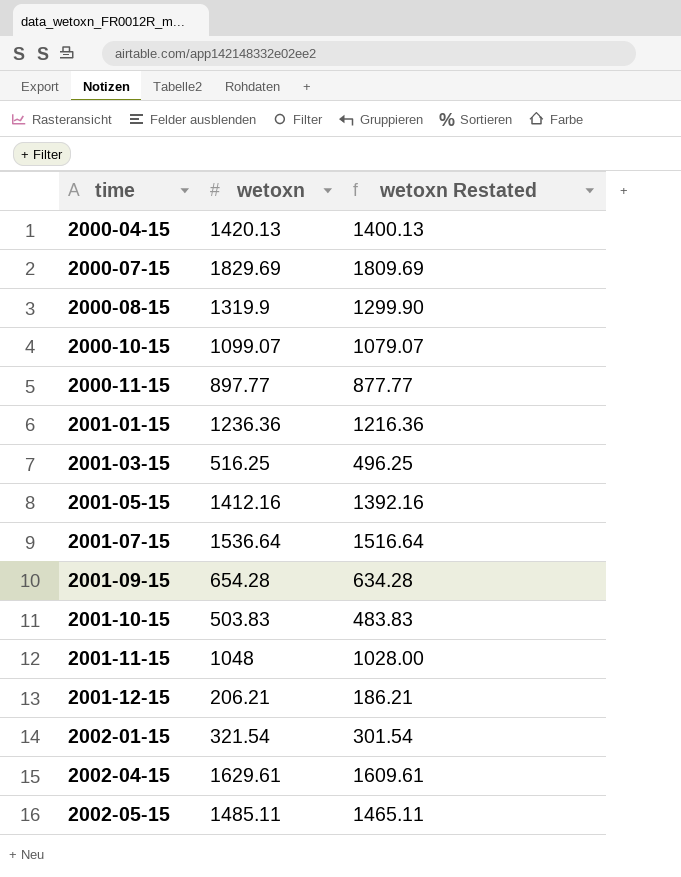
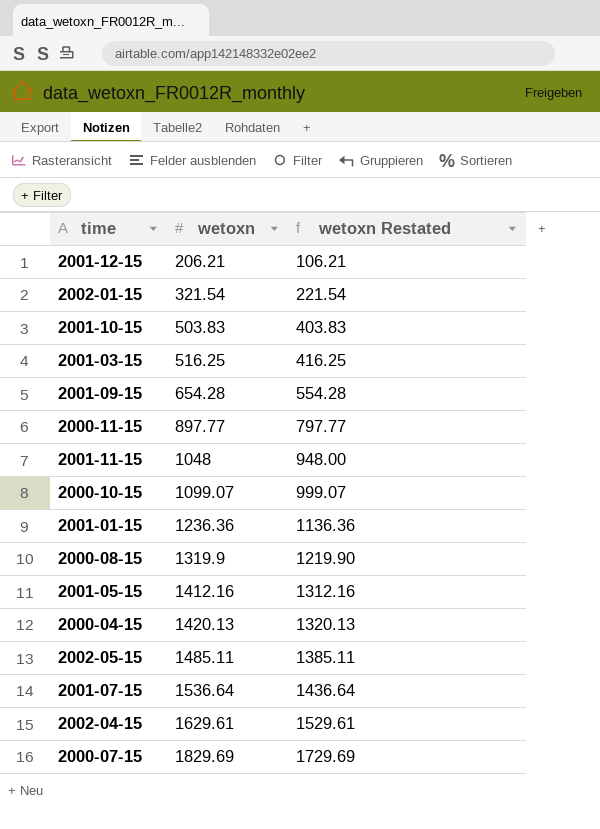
row order: time ascending -> wetoxn ascending
column wetoxn Restated | formula: [wetoxn] - 20 -> [wetoxn] - 100

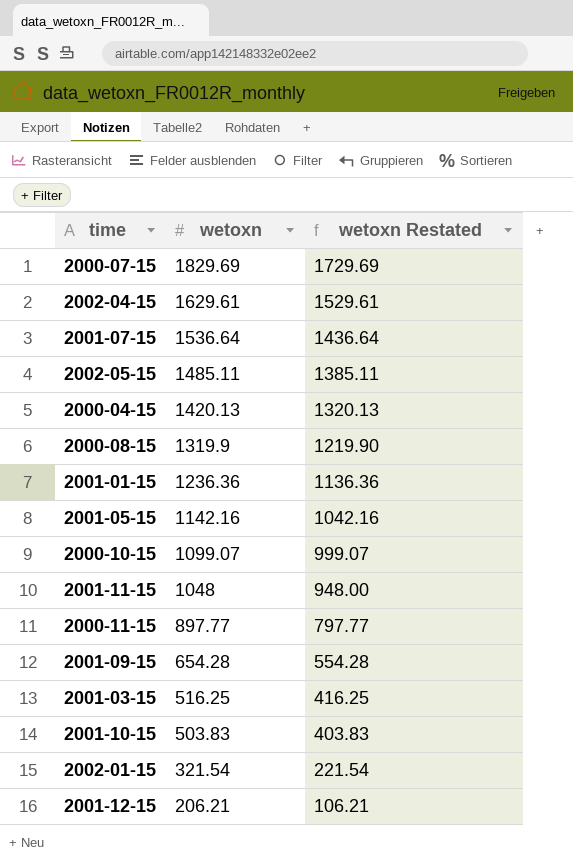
row order: wetoxn ascending -> wetoxn descending
2001-05-15 | wetoxn: 1412.16 -> 1142.16
2001-05-15 | wetoxn Restated: 1312.16 -> 1042.16

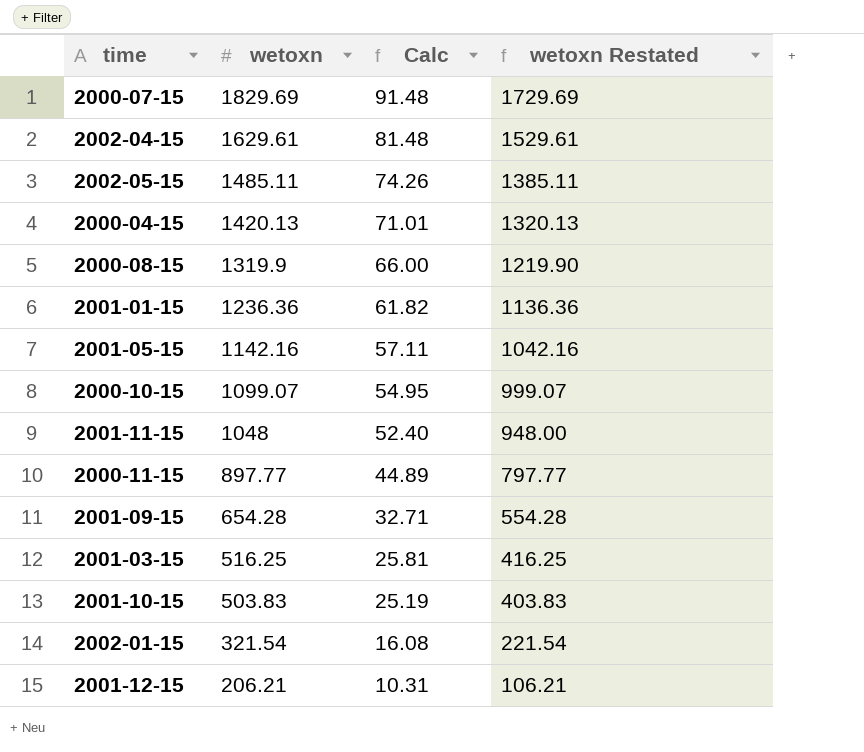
column Calc | formula: none -> [wetoxn] * 0.05
row 2001-07-15: 1536.64 | 1436.64 -> none

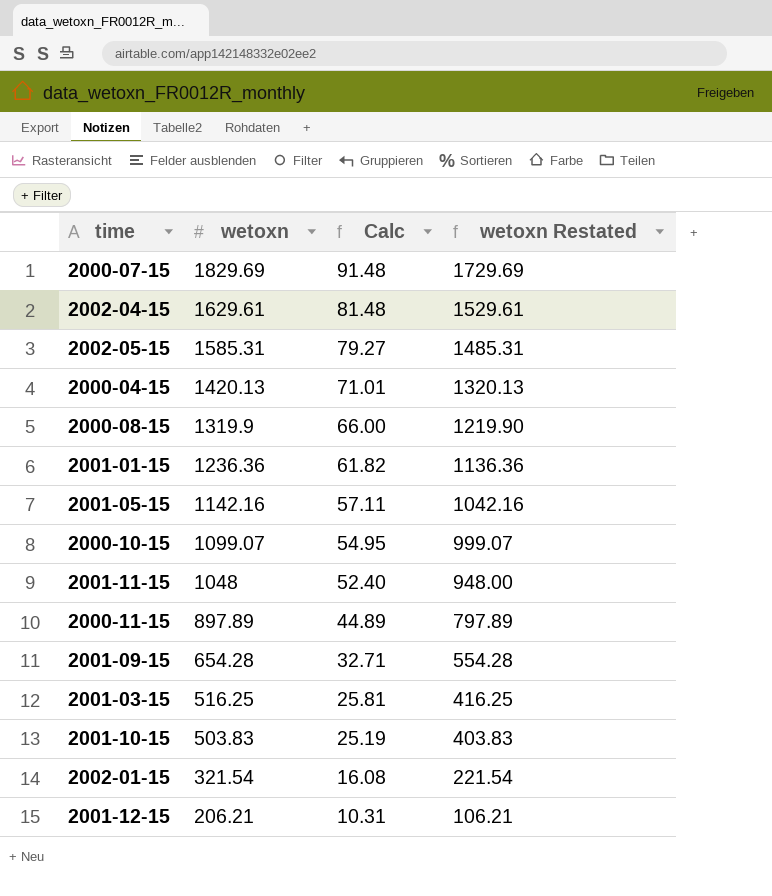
2002-05-15 | wetoxn: 1485.11 -> 1585.31
2002-05-15 | Calc: 74.26 -> 79.27
2002-05-15 | wetoxn Restated: 1385.11 -> 1485.31
2000-11-15 | wetoxn: 897.77 -> 897.89
2000-11-15 | wetoxn Restated: 797.77 -> 797.89

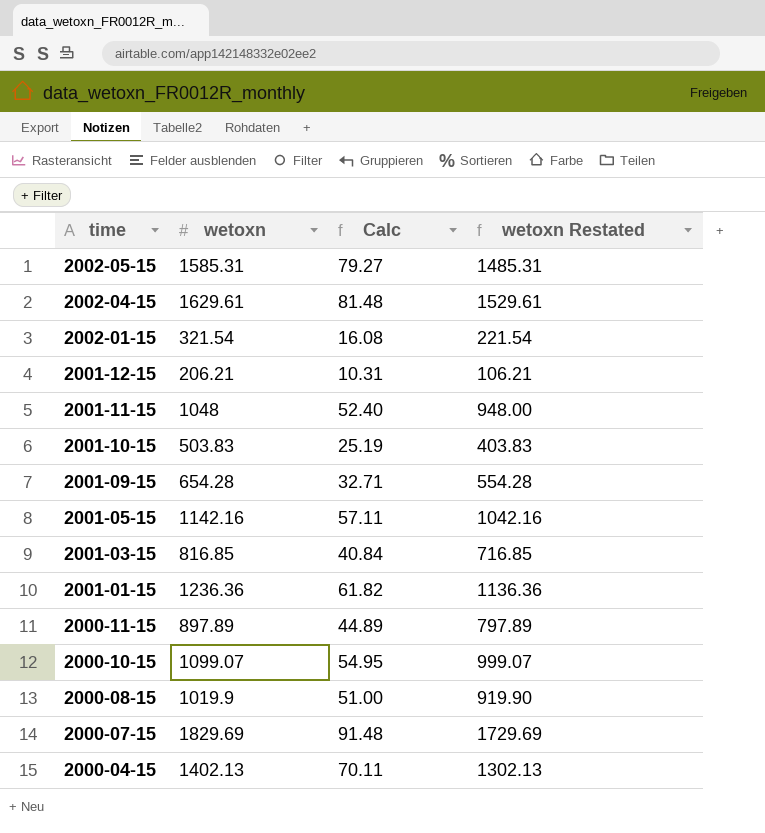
row order: wetoxn descending -> time descending
2001-03-15 | wetoxn: 516.25 -> 816.85
2001-03-15 | Calc: 25.81 -> 40.84
2001-03-15 | wetoxn Restated: 416.25 -> 716.85
2000-08-15 | wetoxn: 1319.9 -> 1019.9
2000-08-15 | Calc: 66.00 -> 51.00
2000-08-15 | wetoxn Restated: 1219.90 -> 919.90
2000-04-15 | wetoxn: 1420.13 -> 1402.13
2000-04-15 | Calc: 71.01 -> 70.11
2000-04-15 | wetoxn Restated: 1320.13 -> 1302.13

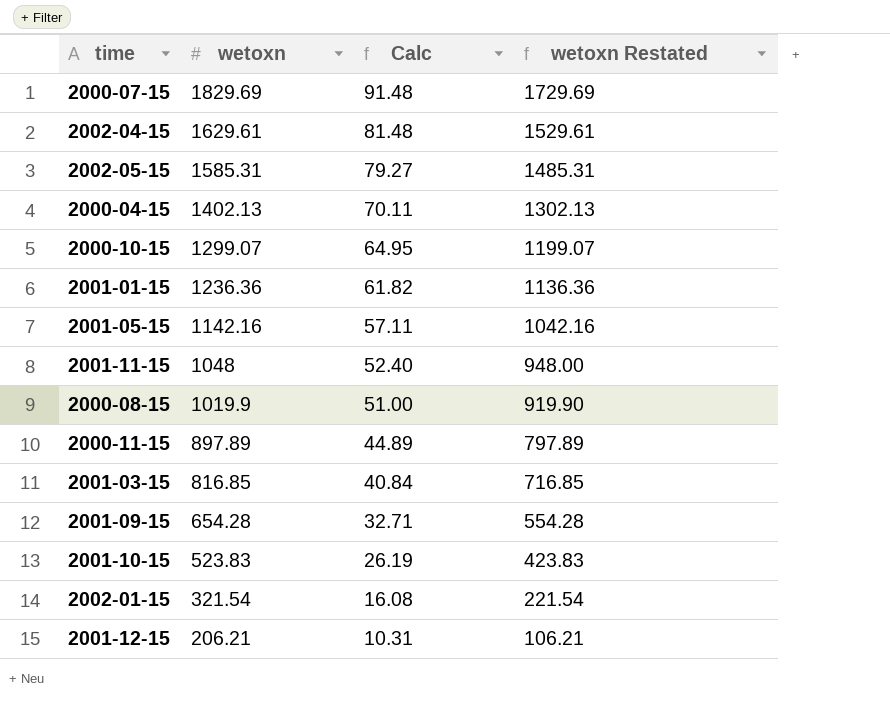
row order: time descending -> wetoxn descending
2000-10-15 | wetoxn: 1099.07 -> 1299.07
2000-10-15 | Calc: 54.95 -> 64.95
2000-10-15 | wetoxn Restated: 999.07 -> 1199.07
2001-10-15 | wetoxn: 503.83 -> 523.83
2001-10-15 | Calc: 25.19 -> 26.19
2001-10-15 | wetoxn Restated: 403.83 -> 423.83

